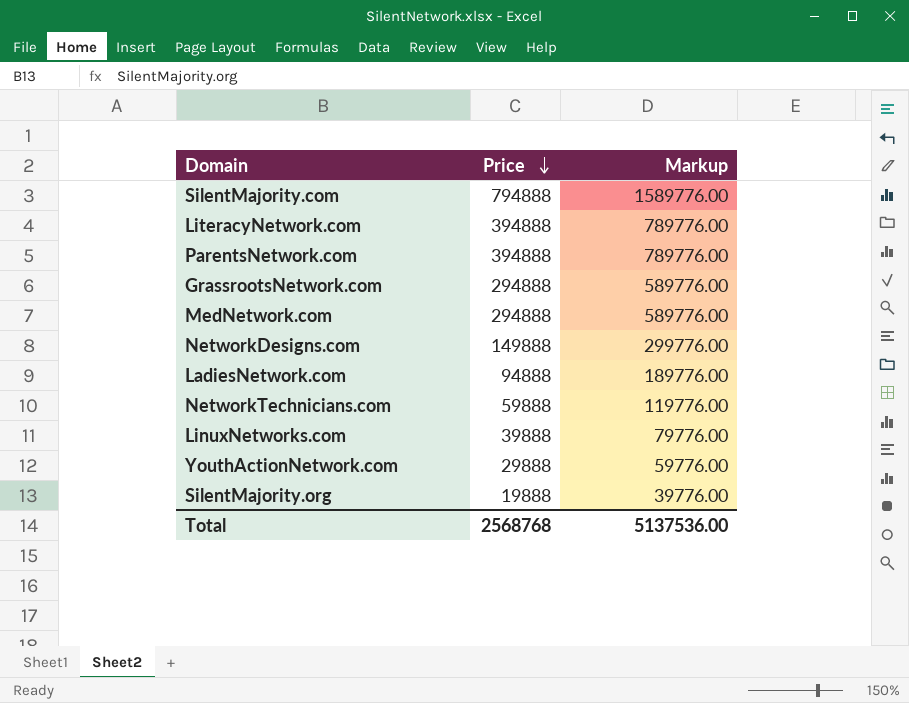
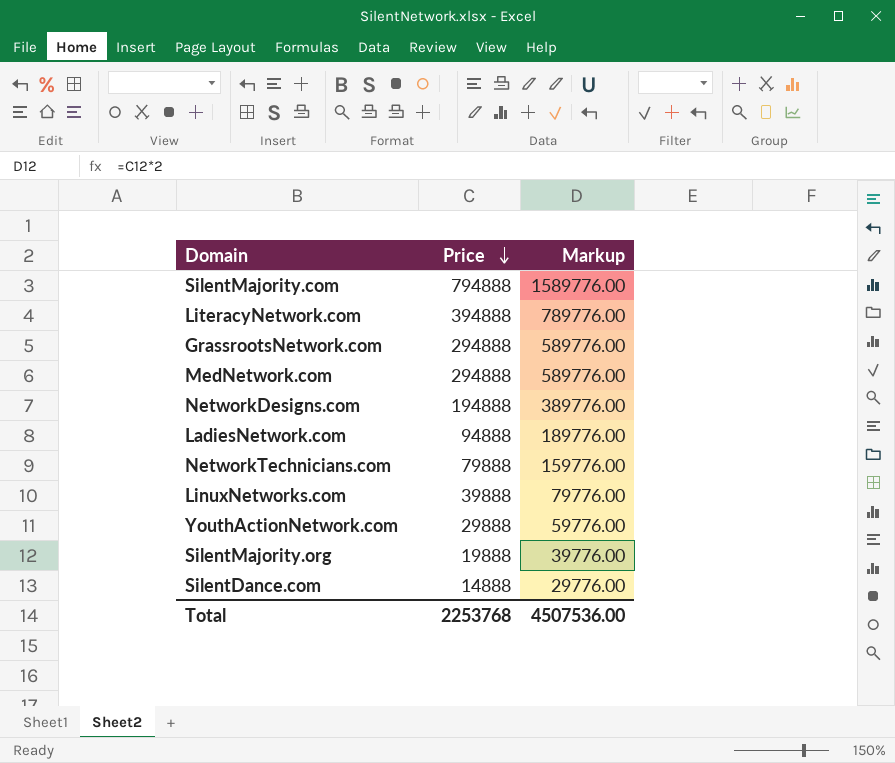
row ParentsNetwork.com: 394888 | 789776.00 -> none
NetworkDesigns.com | Price: 149888 -> 194888
NetworkDesigns.com | Markup: 299776.00 -> 389776.00
NetworkTechnicians.com | Price: 59888 -> 79888
NetworkTechnicians.com | Markup: 119776.00 -> 159776.00
row SilentDance.com: none -> 14888 | 29776.00
Total | Price: 2568768 -> 2253768
Total | Markup: 5137536.00 -> 4507536.00

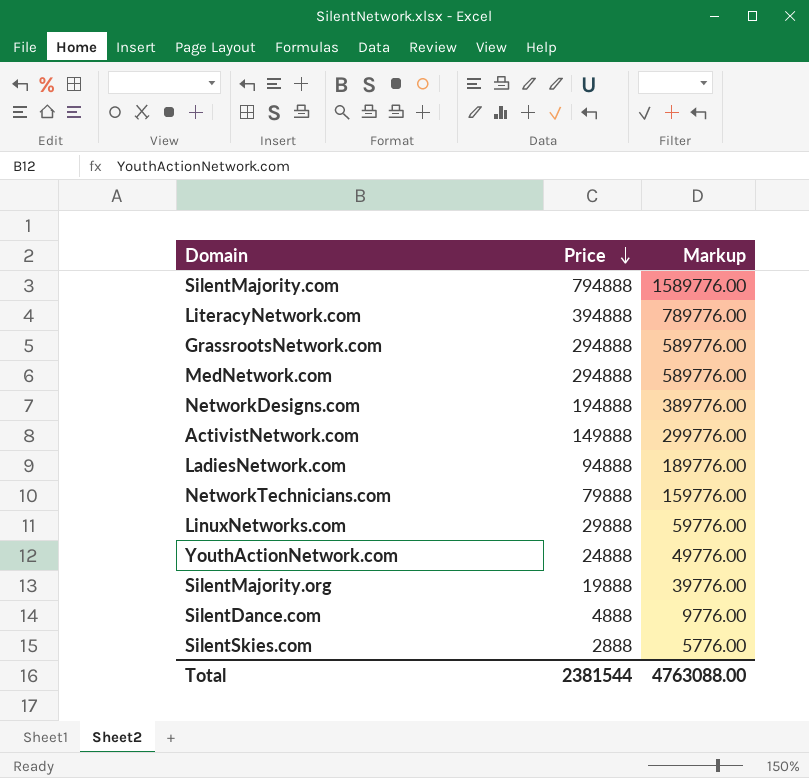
row ActivistNetwork.com: none -> 149888 | 299776.00
LinuxNetworks.com | Price: 39888 -> 29888
LinuxNetworks.com | Markup: 79776.00 -> 59776.00
YouthActionNetwork.com | Price: 29888 -> 24888
YouthActionNetwork.com | Markup: 59776.00 -> 49776.00
SilentDance.com | Price: 14888 -> 4888
SilentDance.com | Markup: 29776.00 -> 9776.00
row SilentSkies.com: none -> 2888 | 5776.00
Total | Price: 2253768 -> 2381544
Total | Markup: 4507536.00 -> 4763088.00

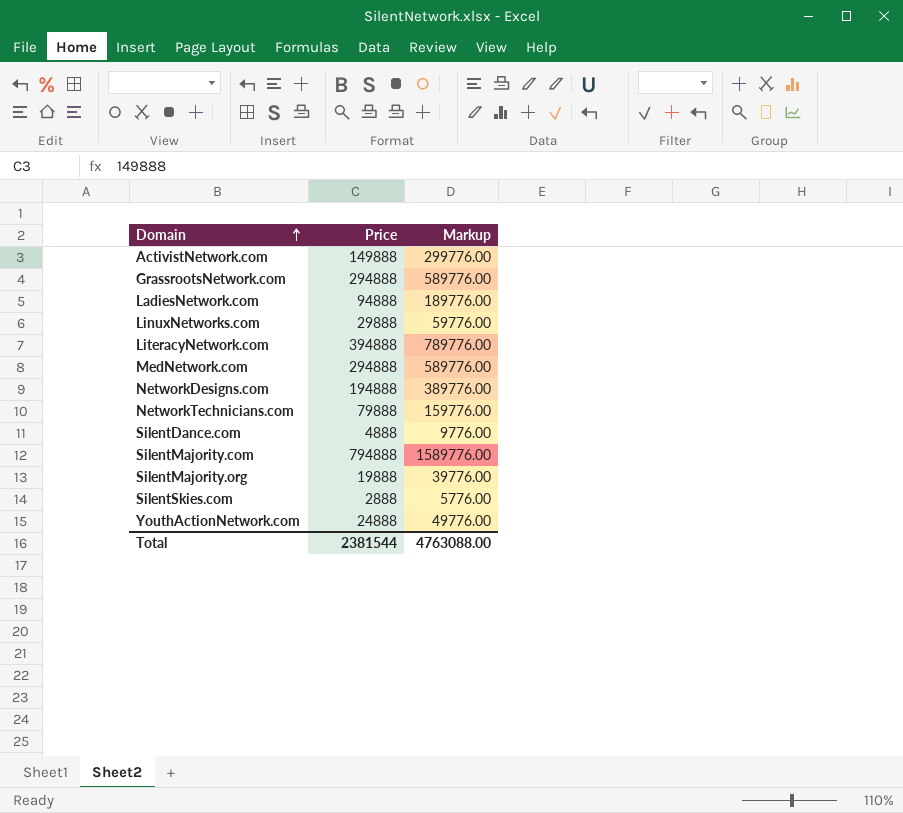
row order: Price descending -> Domain ascending

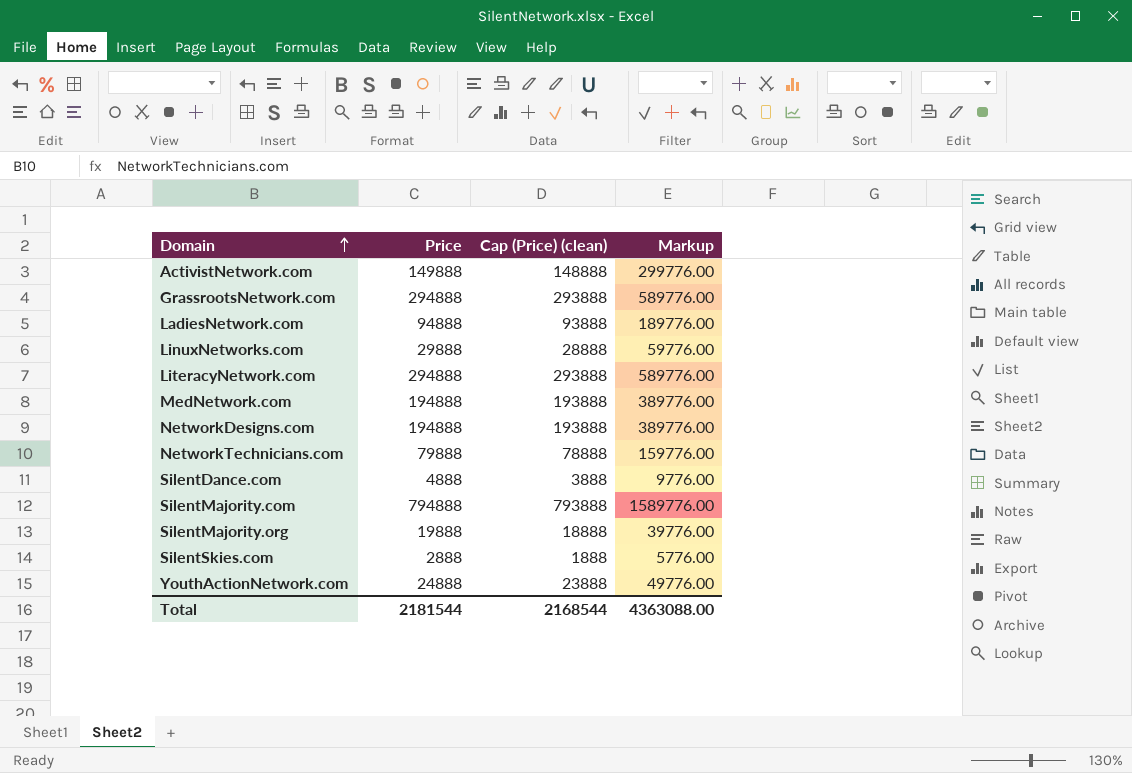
column Cap (Price) (clean) | formula: none -> [Price] - 1000
LiteracyNetwork.com | Price: 394888 -> 294888
LiteracyNetwork.com | Markup: 789776.00 -> 589776.00
MedNetwork.com | Price: 294888 -> 194888
MedNetwork.com | Markup: 589776.00 -> 389776.00
Total | Price: 2381544 -> 2181544
Total | Markup: 4763088.00 -> 4363088.00

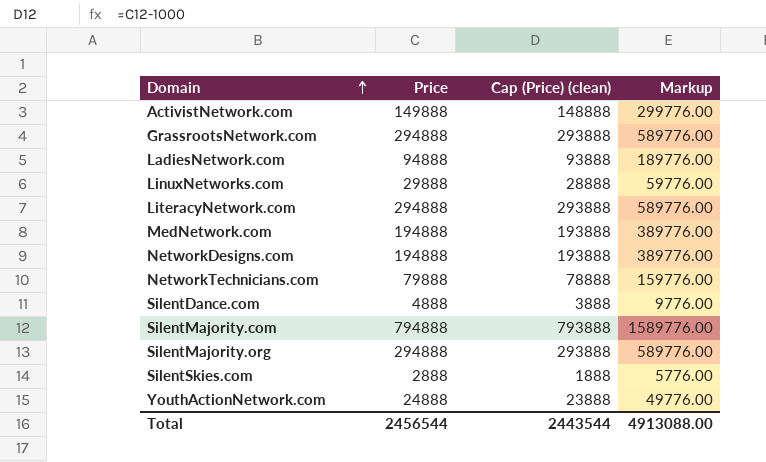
SilentMajority.org | Price: 19888 -> 294888
SilentMajority.org | Cap (Price) (clean): 18888 -> 293888
SilentMajority.org | Markup: 39776.00 -> 589776.00
Total | Price: 2181544 -> 2456544
Total | Cap (Price) (clean): 2168544 -> 2443544
Total | Markup: 4363088.00 -> 4913088.00

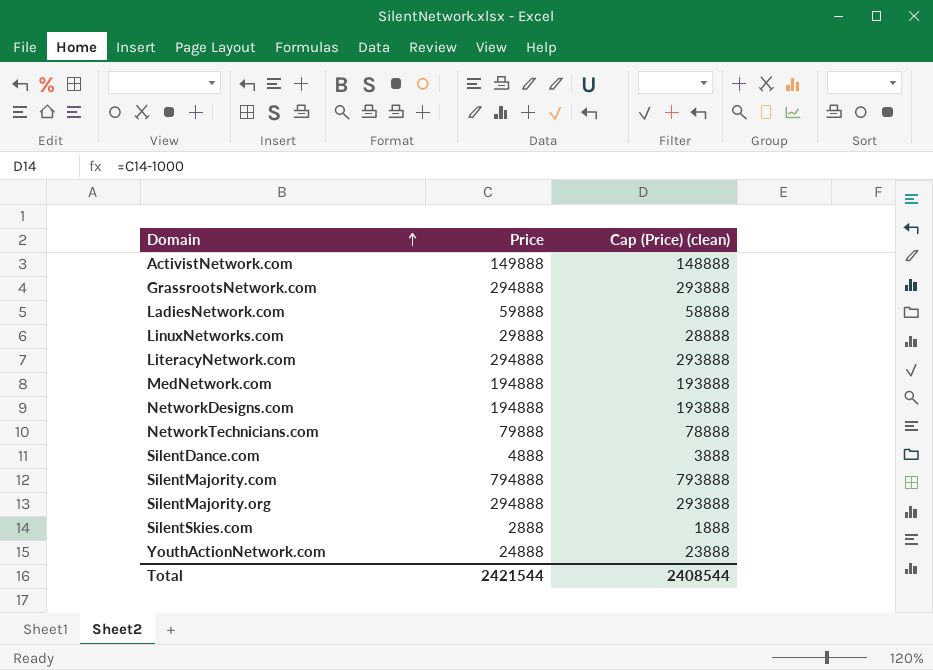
column Markup | formula: [Price] * 2 -> none
LadiesNetwork.com | Price: 94888 -> 59888
LadiesNetwork.com | Cap (Price) (clean): 93888 -> 58888
Total | Price: 2456544 -> 2421544
Total | Cap (Price) (clean): 2443544 -> 2408544

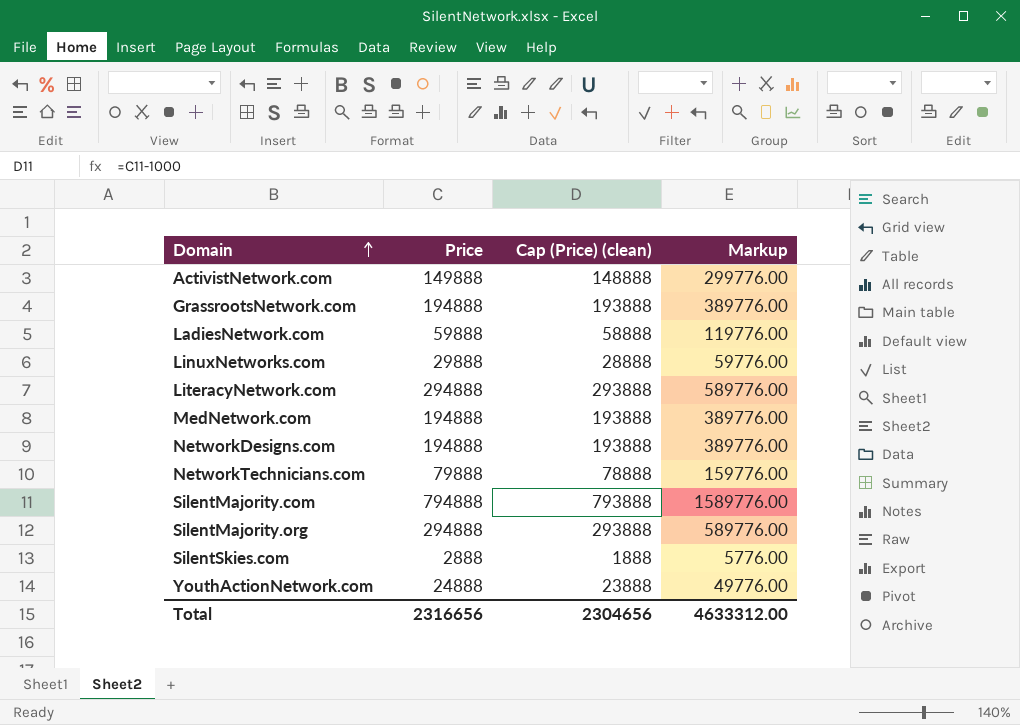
column Markup | formula: none -> [Price] * 2
row SilentDance.com: 4888 | 3888 -> none
GrassrootsNetwork.com | Price: 294888 -> 194888
GrassrootsNetwork.com | Cap (Price) (clean): 293888 -> 193888
Total | Price: 2421544 -> 2316656
Total | Cap (Price) (clean): 2408544 -> 2304656

